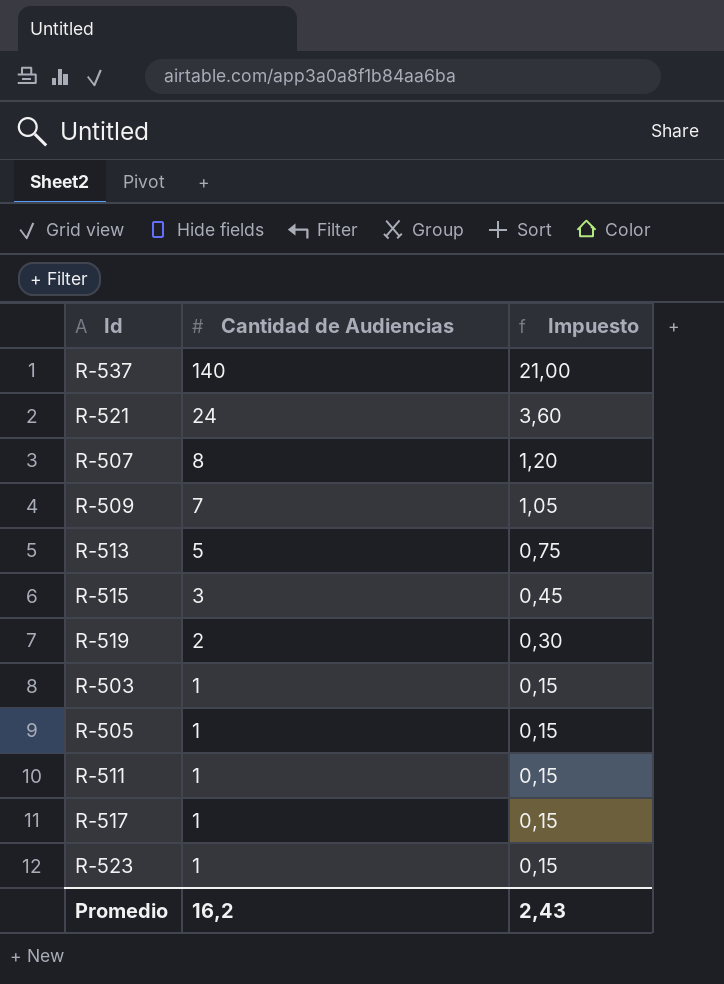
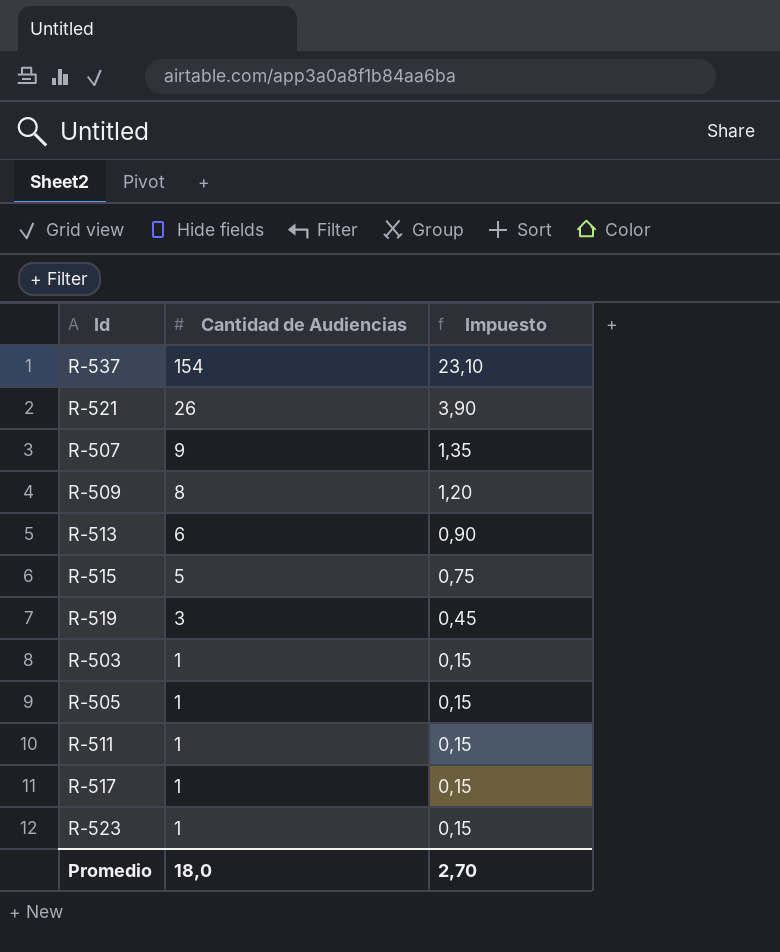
R-537 | Cantidad de Audiencias: 140 -> 154
R-537 | Impuesto: 21,00 -> 23,10
R-521 | Cantidad de Audiencias: 24 -> 26
R-521 | Impuesto: 3,60 -> 3,90
R-507 | Cantidad de Audiencias: 8 -> 9
R-507 | Impuesto: 1,20 -> 1,35
R-509 | Cantidad de Audiencias: 7 -> 8
R-509 | Impuesto: 1,05 -> 1,20
R-513 | Cantidad de Audiencias: 5 -> 6
R-513 | Impuesto: 0,75 -> 0,90
R-515 | Cantidad de Audiencias: 3 -> 5
R-515 | Impuesto: 0,45 -> 0,75
R-519 | Cantidad de Audiencias: 2 -> 3
R-519 | Impuesto: 0,30 -> 0,45
Promedio | Cantidad de Audiencias: 16,2 -> 18,0
Promedio | Impuesto: 2,43 -> 2,70

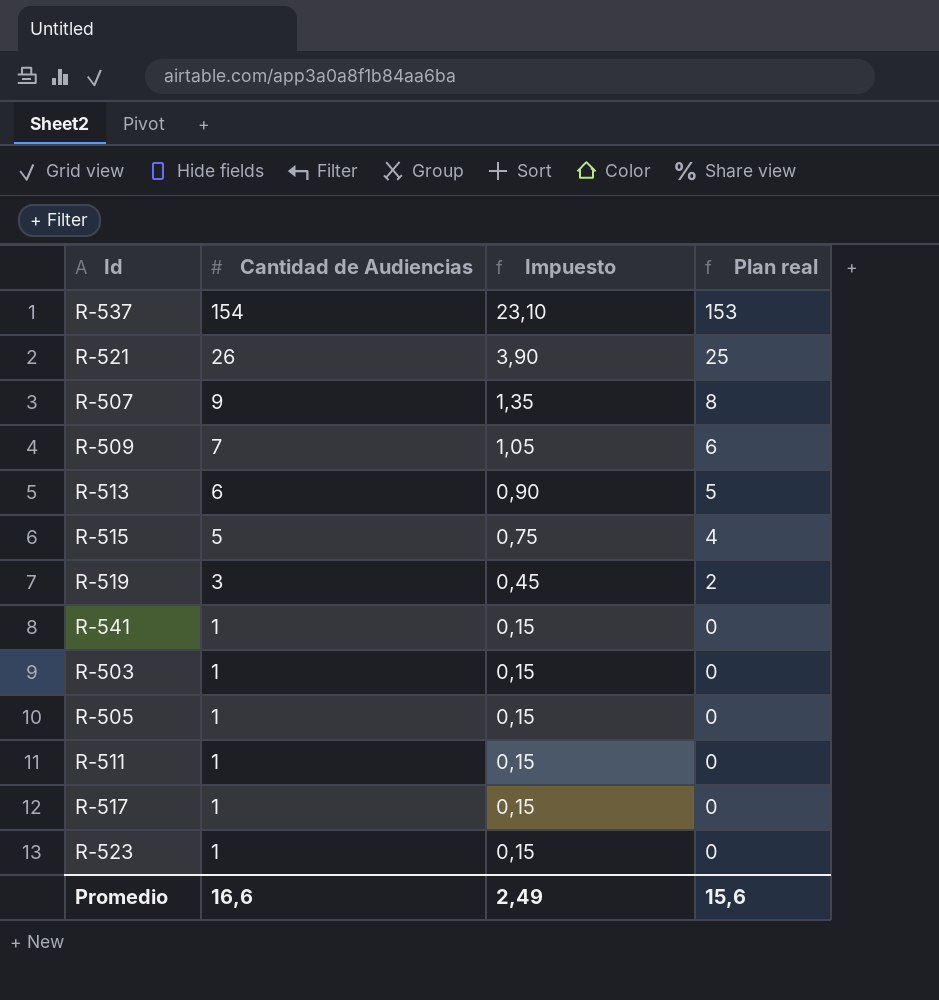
column Plan real | formula: none -> [Cantidad de Audiencias] - 1
R-509 | Cantidad de Audiencias: 8 -> 7
R-509 | Impuesto: 1,20 -> 1,05
row R-541: none -> 1 | 0,15 | 0
Promedio | Cantidad de Audiencias: 18,0 -> 16,6
Promedio | Impuesto: 2,70 -> 2,49

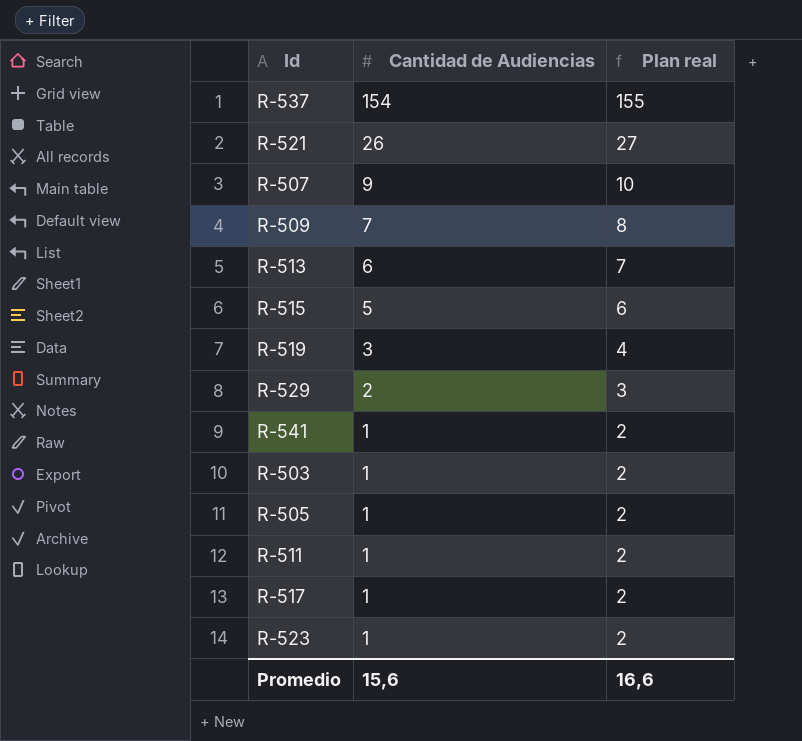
column Impuesto | formula: [Cantidad de Audiencias] * 0,15 -> none
column Plan real | formula: [Cantidad de Audiencias] - 1 -> [Cantidad de Audiencias] + 1
row R-529: none -> 2 | 3
Promedio | Cantidad de Audiencias: 16,6 -> 15,6
Promedio | Plan real: 15,6 -> 16,6

